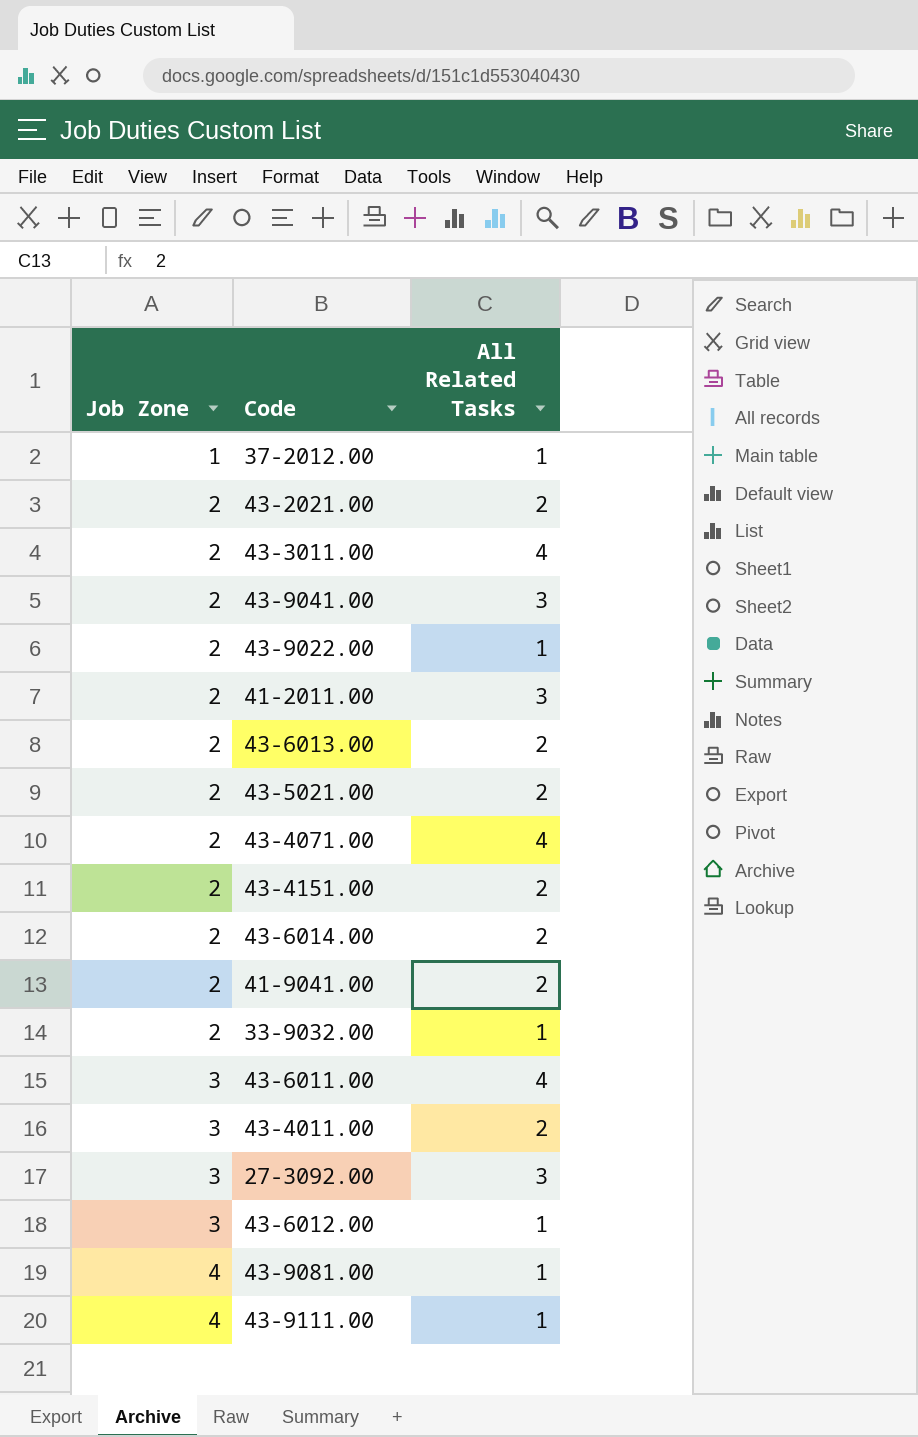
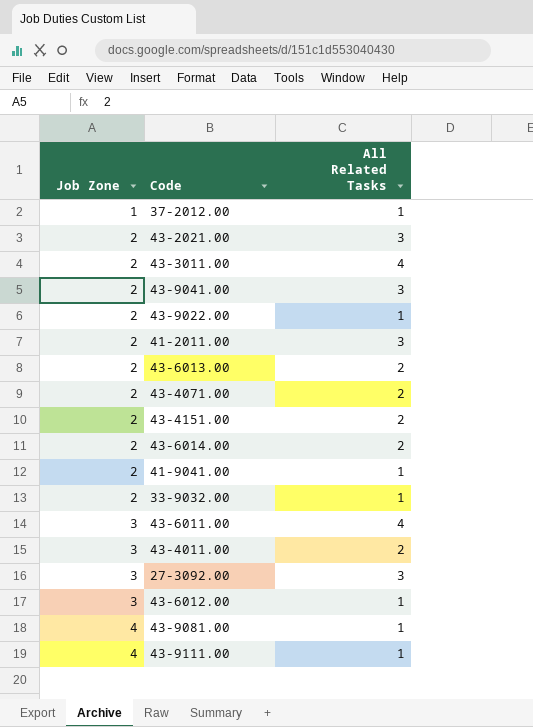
row 43-5021.00: 2 | 2 -> none
43-2021.00 | All Related Tasks: 2 -> 3
43-4071.00 | All Related Tasks: 4 -> 2
41-9041.00 | All Related Tasks: 2 -> 1

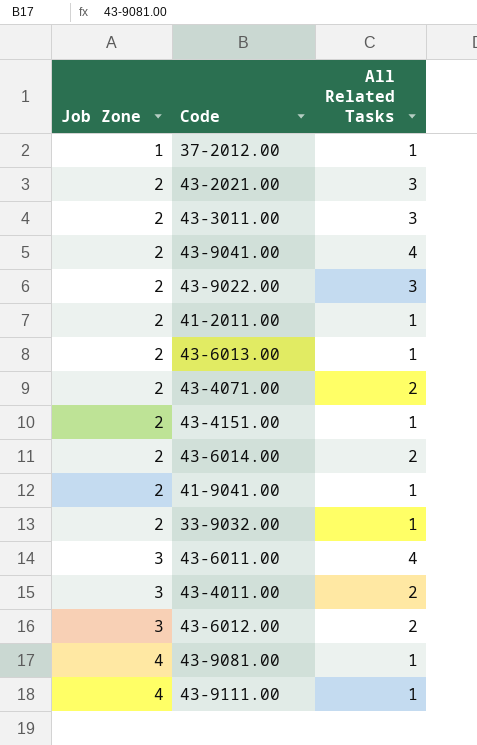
row 27-3092.00: 3 | 3 -> none
43-3011.00 | All Related Tasks: 4 -> 3
43-9041.00 | All Related Tasks: 3 -> 4
43-9022.00 | All Related Tasks: 1 -> 3
41-2011.00 | All Related Tasks: 3 -> 1
43-6013.00 | All Related Tasks: 2 -> 1
43-4151.00 | All Related Tasks: 2 -> 1
43-6012.00 | All Related Tasks: 1 -> 2

